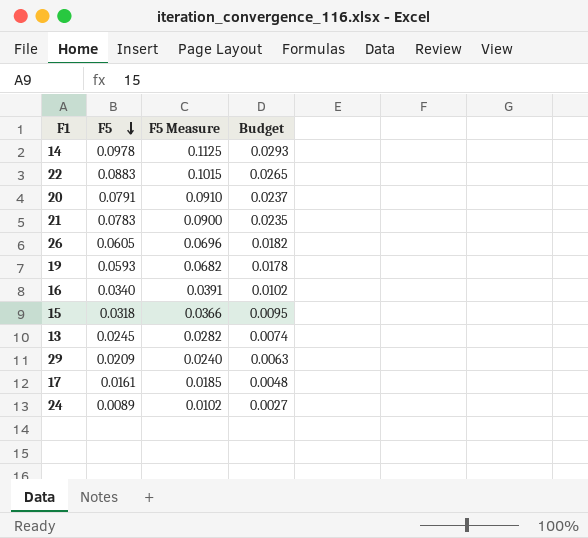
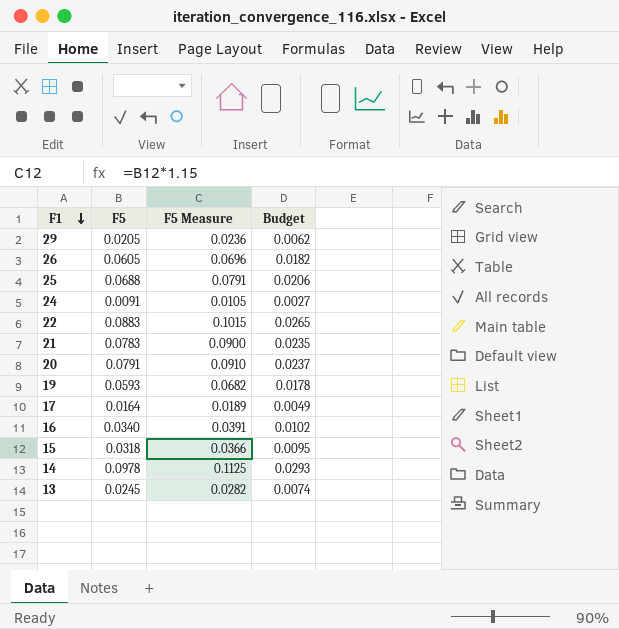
row order: F5 descending -> F1 descending
29 | F5: 0.0209 -> 0.0205
29 | F5 Measure: 0.0240 -> 0.0236
29 | Budget: 0.0063 -> 0.0062
row 25: none -> 0.0688 | 0.0791 | 0.0206
24 | F5: 0.0089 -> 0.0091
24 | F5 Measure: 0.0102 -> 0.0105
17 | F5: 0.0161 -> 0.0164
17 | F5 Measure: 0.0185 -> 0.0189
17 | Budget: 0.0048 -> 0.0049

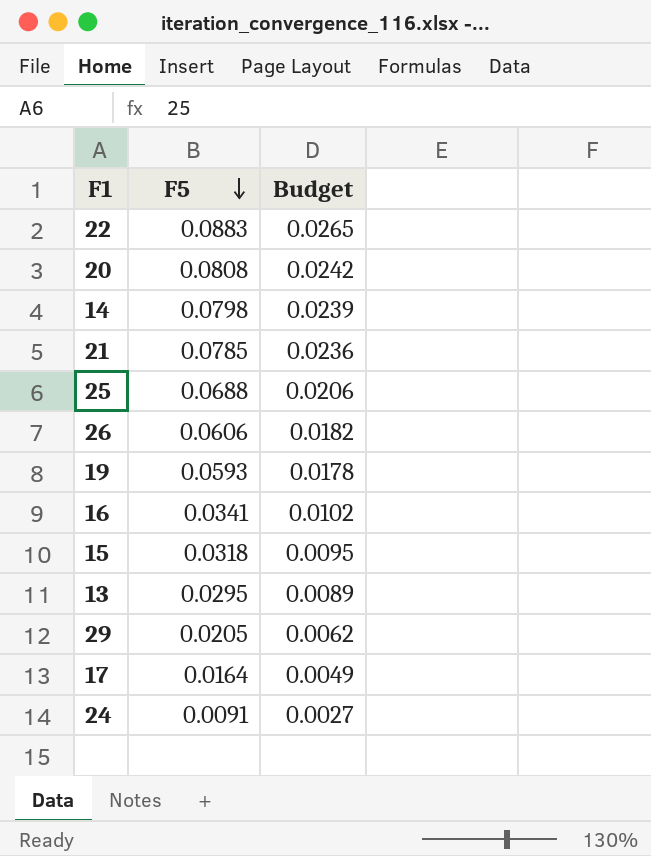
row order: F1 descending -> F5 descending
column F5 Measure | formula: [F5] * 1.15 -> none
20 | F5: 0.0791 -> 0.0808
20 | Budget: 0.0237 -> 0.0242
14 | F5: 0.0978 -> 0.0798
14 | Budget: 0.0293 -> 0.0239
21 | F5: 0.0783 -> 0.0785
21 | Budget: 0.0235 -> 0.0236
26 | F5: 0.0605 -> 0.0606
16 | F5: 0.0340 -> 0.0341
13 | F5: 0.0245 -> 0.0295
13 | Budget: 0.0074 -> 0.0089

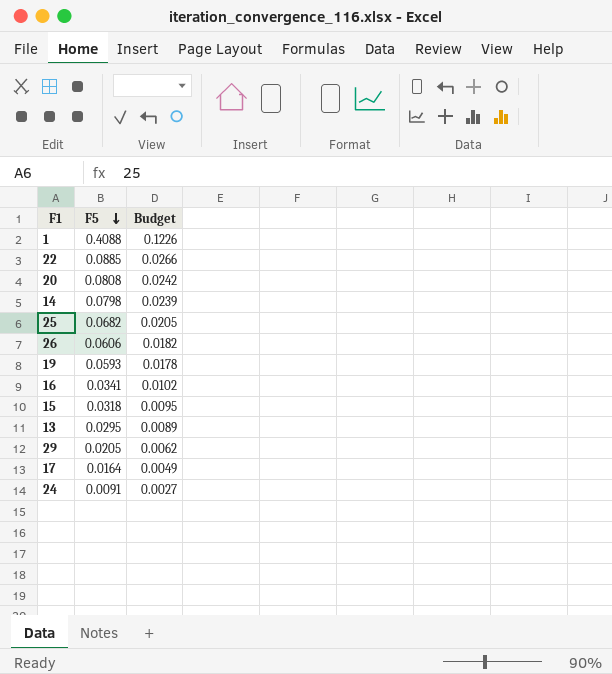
row 21: 0.0785 | 0.0236 -> none
row 1: none -> 0.4088 | 0.1226
22 | F5: 0.0883 -> 0.0885
22 | Budget: 0.0265 -> 0.0266
25 | F5: 0.0688 -> 0.0682
25 | Budget: 0.0206 -> 0.0205

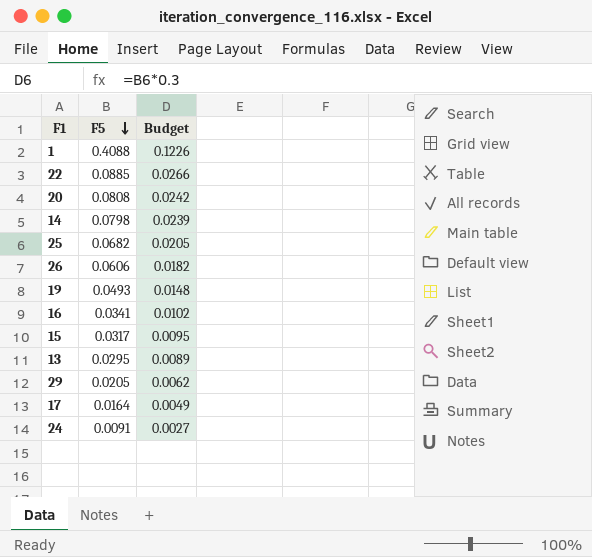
19 | F5: 0.0593 -> 0.0493
19 | Budget: 0.0178 -> 0.0148
15 | F5: 0.0318 -> 0.0317

